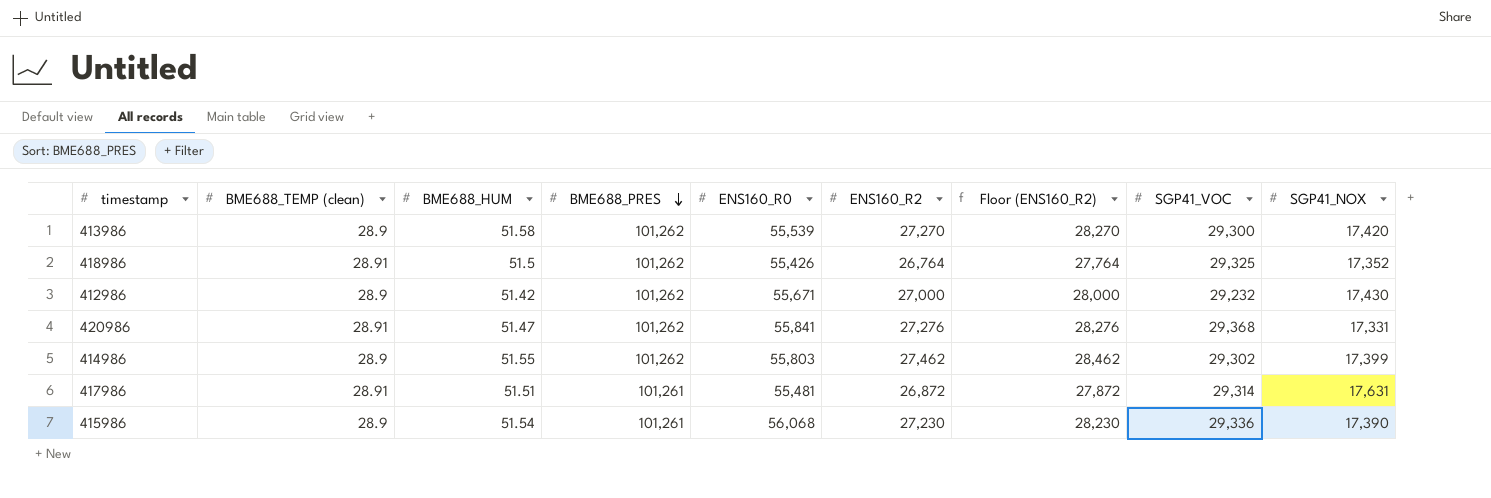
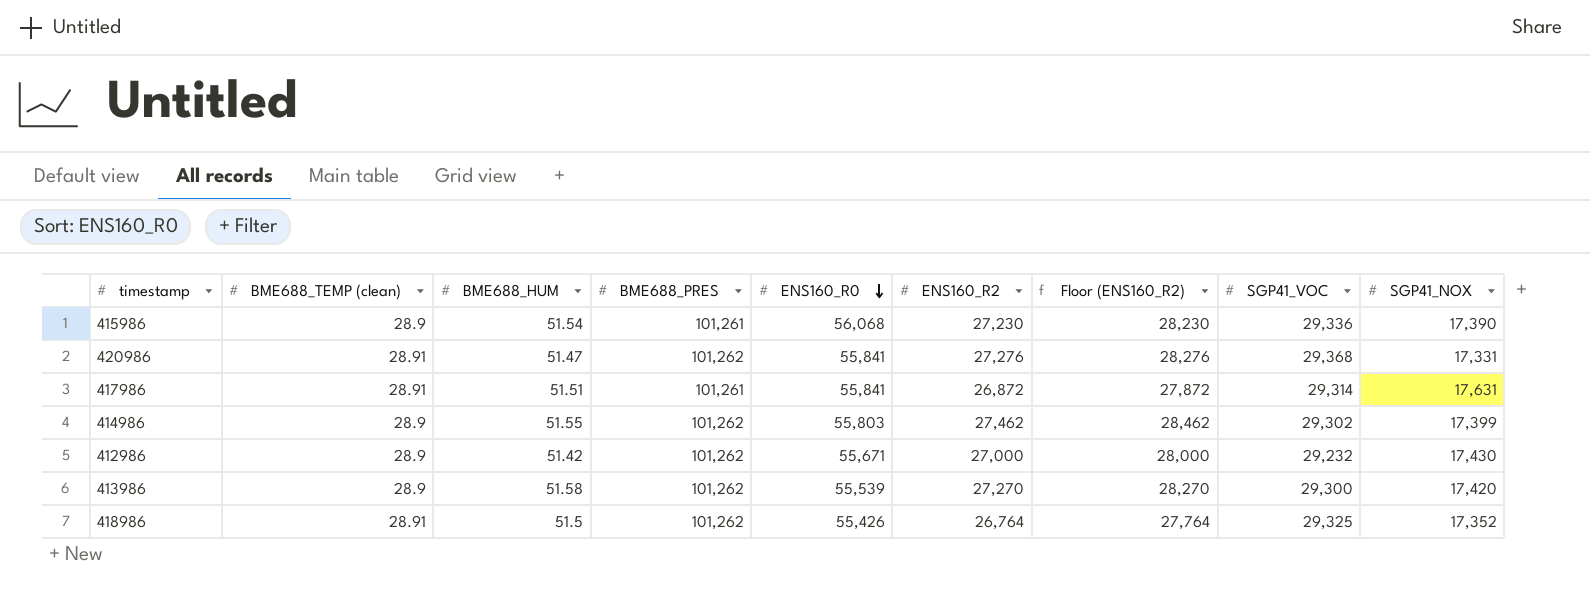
row order: BME688_PRES descending -> ENS160_R0 descending
417986 | ENS160_R0: 55,481 -> 55,841

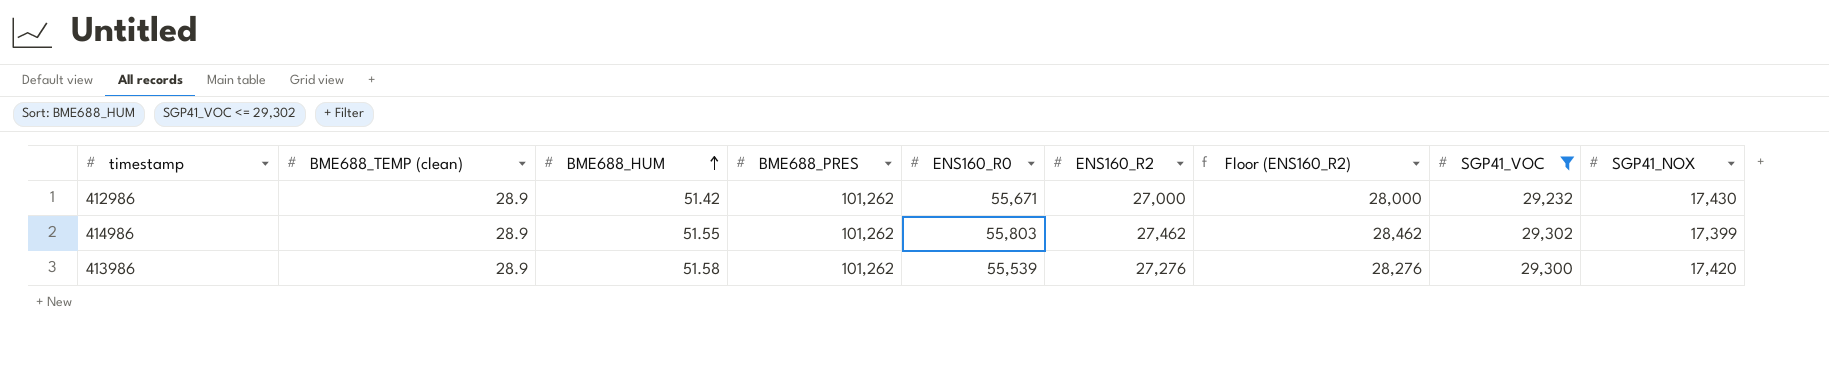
filter: none -> SGP41_VOC <= 29,302
row order: ENS160_R0 descending -> BME688_HUM ascending
413986 | ENS160_R2: 27,270 -> 27,276
413986 | Floor (ENS160_R2): 28,270 -> 28,276

